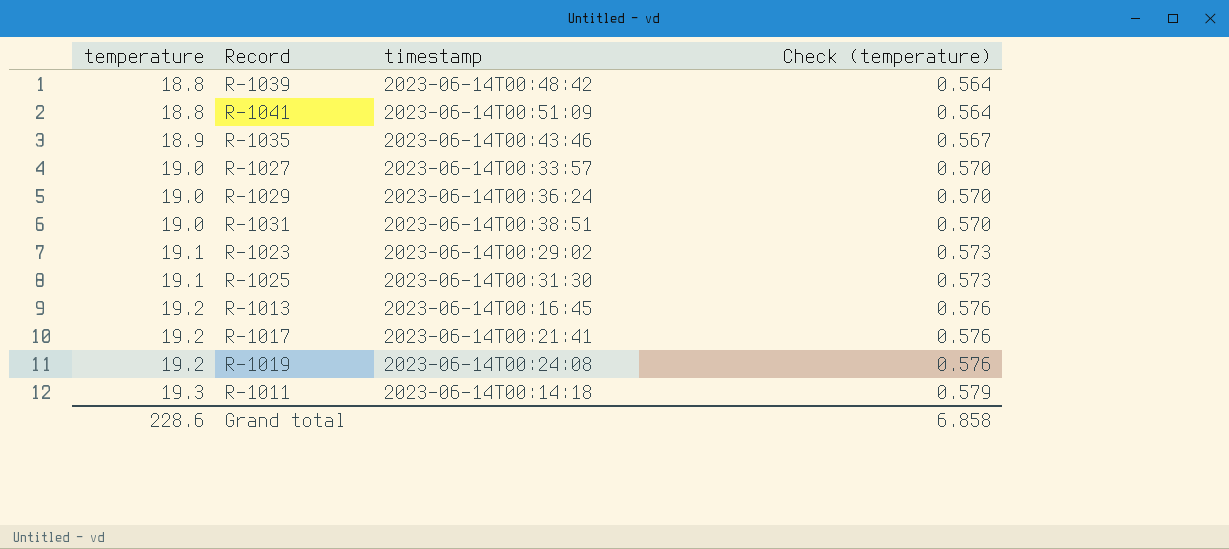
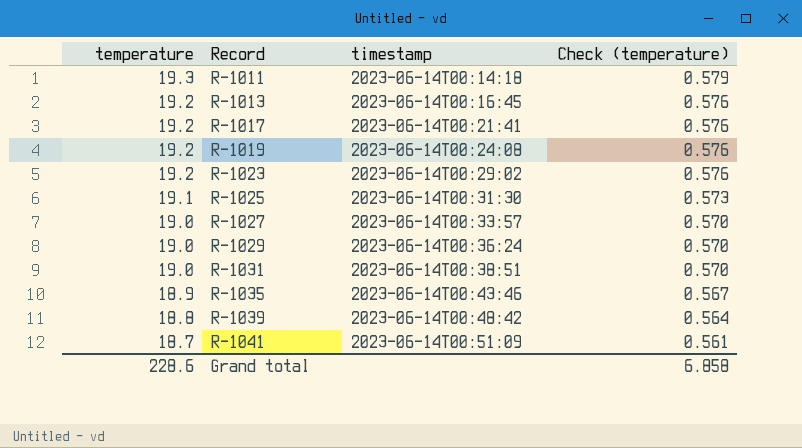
row order: temperature ascending -> temperature descending
R-1023 | temperature: 19.1 -> 19.2
R-1023 | Check (temperature): 0.573 -> 0.576
R-1041 | temperature: 18.8 -> 18.7
R-1041 | Check (temperature): 0.564 -> 0.561

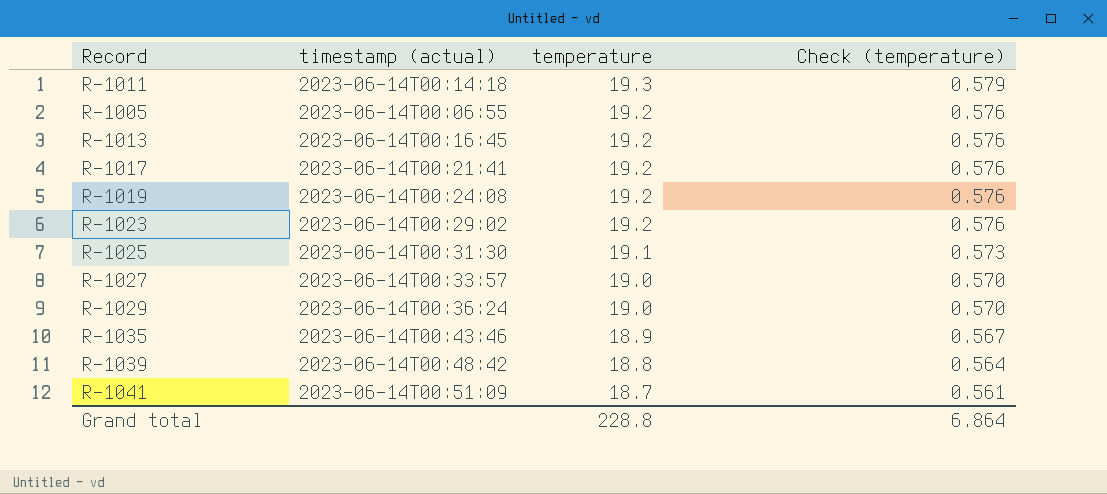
column name: timestamp -> timestamp (actual)
column temperature | position: 1 -> 3
row R-1031: 19.0 | 2023-06-14T00:38:51 | 0.570 -> none
row R-1005: none -> 2023-06-14T00:06:55 | 19.2 | 0.576
Grand total | temperature: 228.6 -> 228.8
Grand total | Check (temperature): 6.858 -> 6.864

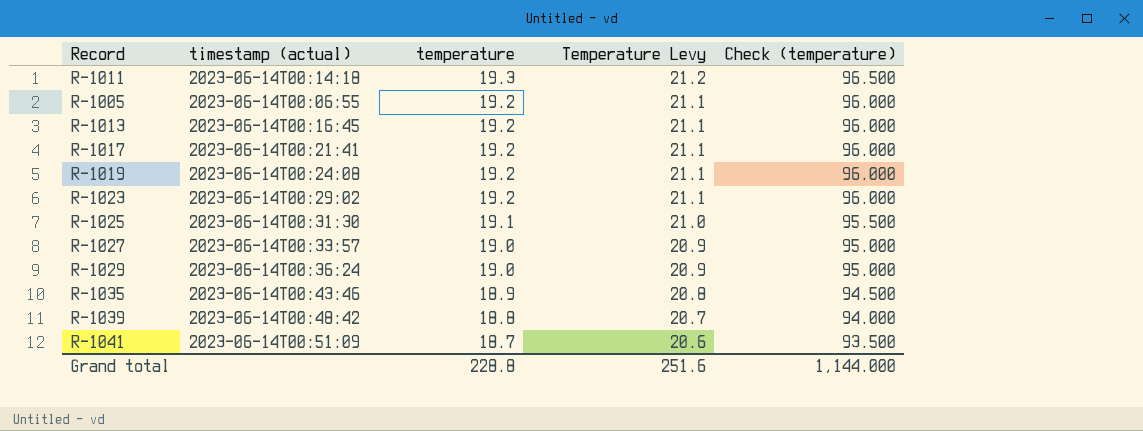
column Temperature Levy | formula: none -> [temperature] * 1.1
column Check (temperature) | formula: [temperature] * 0.03 -> [temperature] * 5
Grand total | Check (temperature): 6.864 -> 1,144.000

